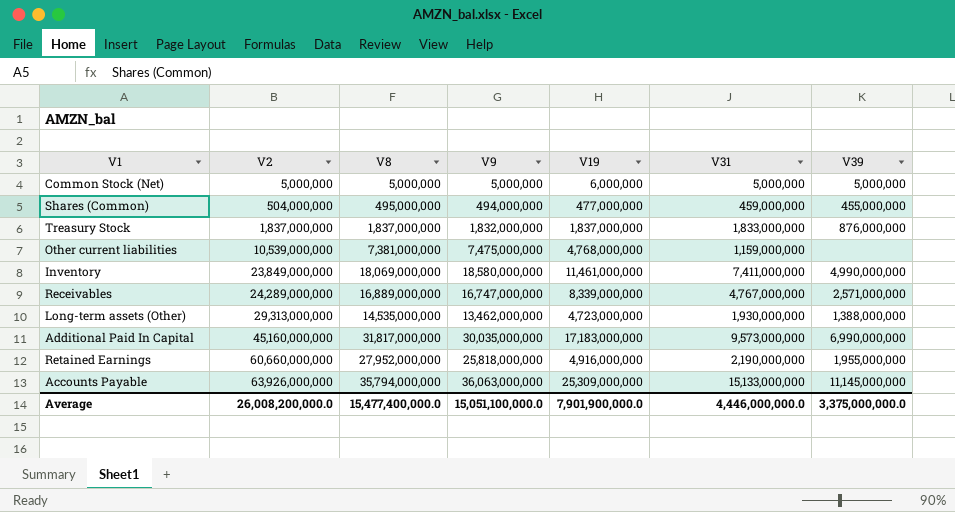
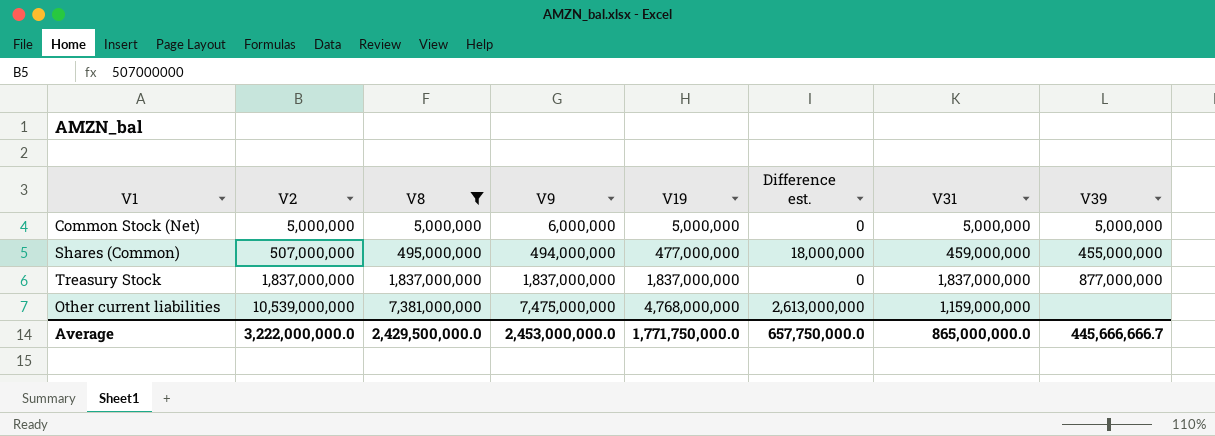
filter: none -> V8 <= 7,381,000,000
column Difference est. | formula: none -> [V8] - [V19]
Common Stock (Net) | V9: 5,000,000 -> 6,000,000
Common Stock (Net) | V19: 6,000,000 -> 5,000,000
Shares (Common) | V2: 504,000,000 -> 507,000,000
Treasury Stock | V9: 1,832,000,000 -> 1,837,000,000
Treasury Stock | V31: 1,833,000,000 -> 1,837,000,000
Treasury Stock | V39: 876,000,000 -> 877,000,000
Average | V2: 26,008,200,000.0 -> 3,222,000,000.0
Average | V8: 15,477,400,000.0 -> 2,429,500,000.0
Average | V9: 15,051,100,000.0 -> 2,453,000,000.0
Average | V19: 7,901,900,000.0 -> 1,771,750,000.0
Average | V31: 4,446,000,000.0 -> 865,000,000.0
Average | V39: 3,375,000,000.0 -> 445,666,666.7

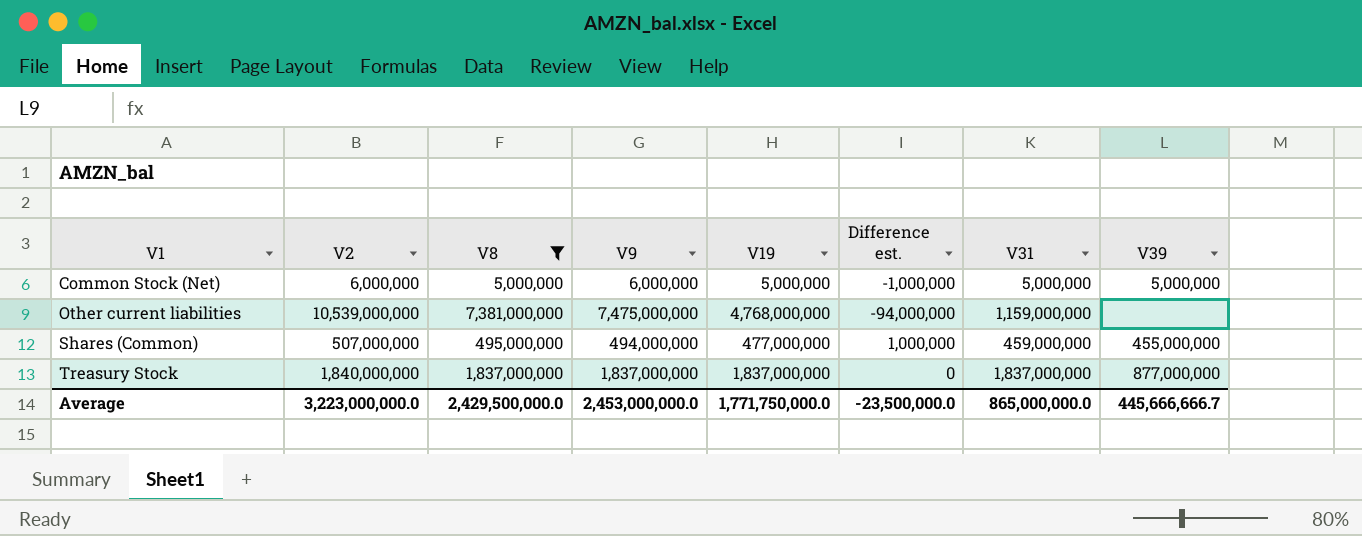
row order: V2 ascending -> V1 ascending
column Difference est. | formula: [V8] - [V19] -> [V8] - [V9]
Common Stock (Net) | V2: 5,000,000 -> 6,000,000
Treasury Stock | V2: 1,837,000,000 -> 1,840,000,000
Average | V2: 3,222,000,000.0 -> 3,223,000,000.0
Average | Difference est.: 657,750,000.0 -> -23,500,000.0

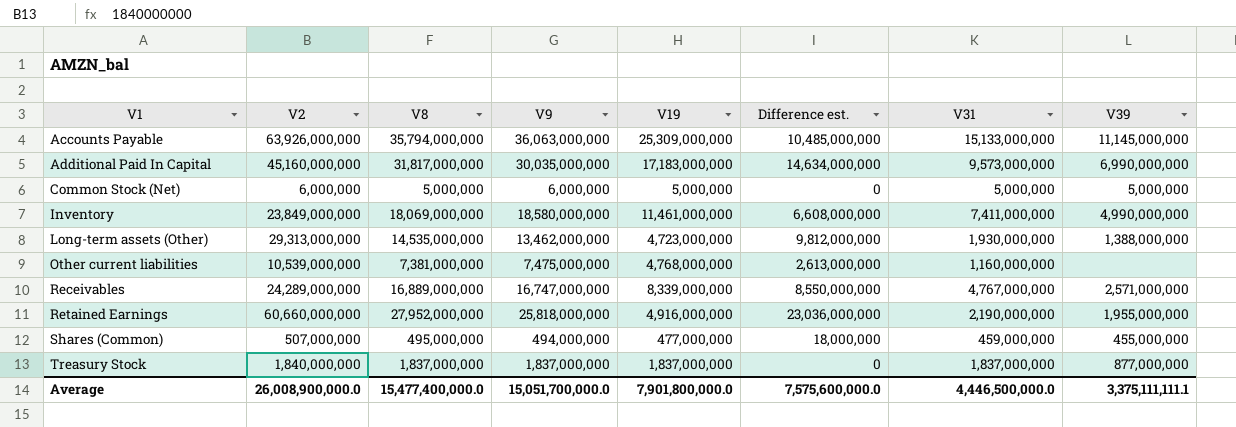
filter: V8 <= 7,381,000,000 -> none
column Difference est. | formula: [V8] - [V9] -> [V8] - [V19]
Other current liabilities | V31: 1,159,000,000 -> 1,160,000,000
Average | V2: 3,223,000,000.0 -> 26,008,900,000.0
Average | V8: 2,429,500,000.0 -> 15,477,400,000.0
Average | V9: 2,453,000,000.0 -> 15,051,700,000.0
Average | V19: 1,771,750,000.0 -> 7,901,800,000.0
Average | Difference est.: -23,500,000.0 -> 7,575,600,000.0
Average | V31: 865,000,000.0 -> 4,446,500,000.0
Average | V39: 445,666,666.7 -> 3,375,111,111.1

